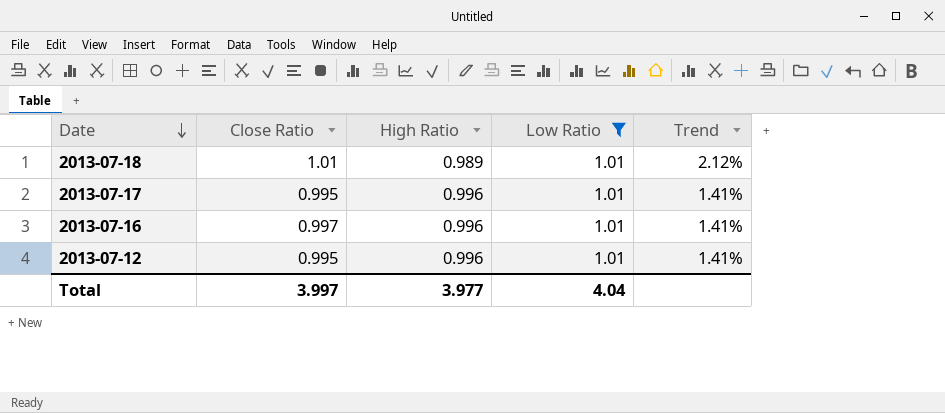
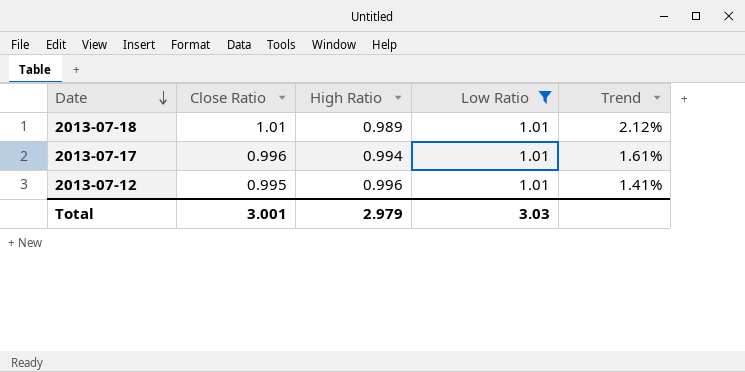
row 2013-07-16: 0.997 | 0.996 | 1.01 | 1.41% -> none
2013-07-17 | Close Ratio: 0.995 -> 0.996
2013-07-17 | High Ratio: 0.996 -> 0.994
2013-07-17 | Trend: 1.41% -> 1.61%
Total | Close Ratio: 3.997 -> 3.001
Total | High Ratio: 3.977 -> 2.979
Total | Low Ratio: 4.04 -> 3.03

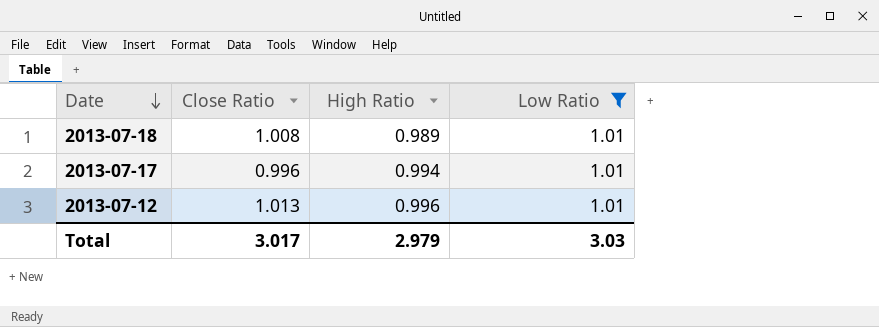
column Trend | formula: ([Low Ratio] - [High Ratio]) / [High Ratio] -> none
2013-07-18 | Close Ratio: 1.01 -> 1.008
2013-07-12 | Close Ratio: 0.995 -> 1.013
Total | Close Ratio: 3.001 -> 3.017

